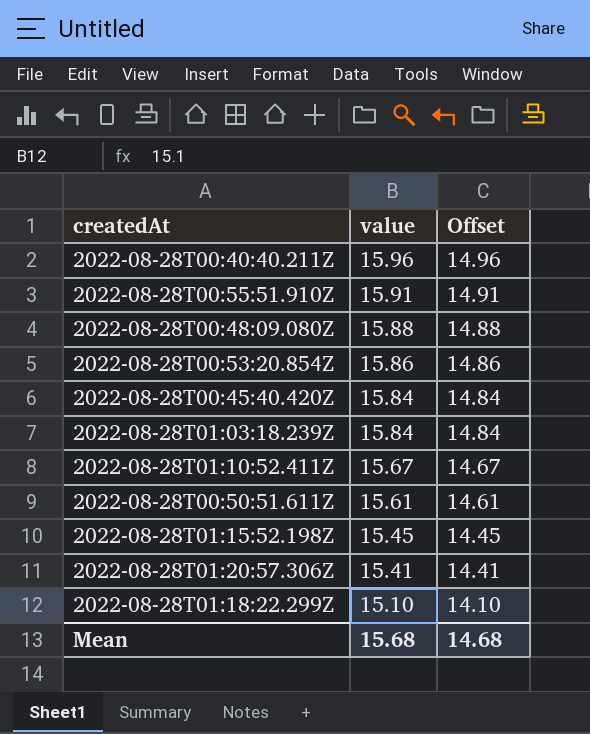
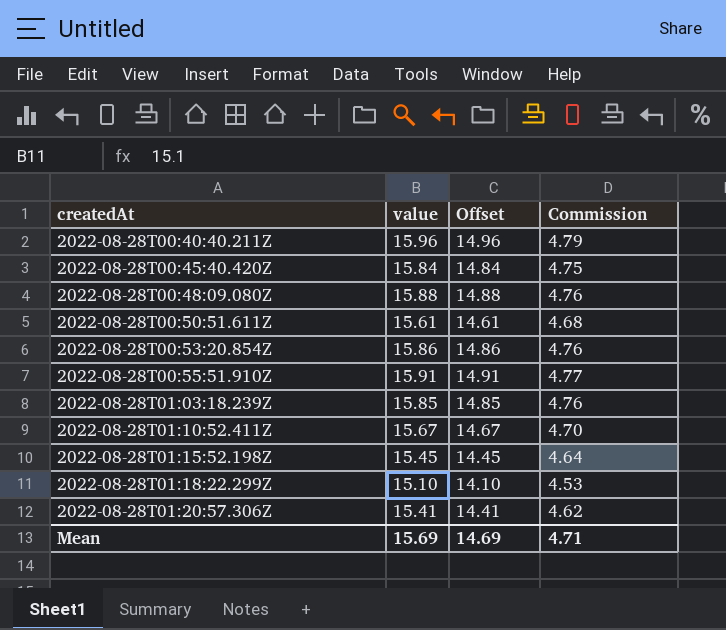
row order: value descending -> createdAt ascending
column Commission | formula: none -> [value] * 0.3
2022-08-28T01:03:18.239Z | value: 15.84 -> 15.85
2022-08-28T01:03:18.239Z | Offset: 14.84 -> 14.85
Mean | value: 15.68 -> 15.69
Mean | Offset: 14.68 -> 14.69

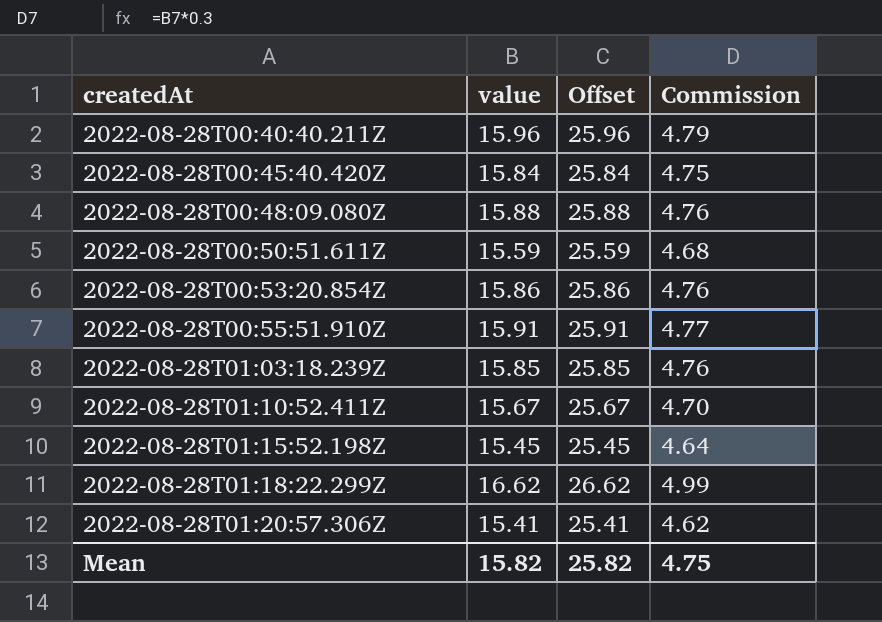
column Offset | formula: [value] - 1 -> [value] + 10
2022-08-28T00:50:51.611Z | value: 15.61 -> 15.59
2022-08-28T01:18:22.299Z | value: 15.10 -> 16.62
2022-08-28T01:18:22.299Z | Commission: 4.53 -> 4.99
Mean | value: 15.69 -> 15.82
Mean | Offset: 14.69 -> 25.82
Mean | Commission: 4.71 -> 4.75

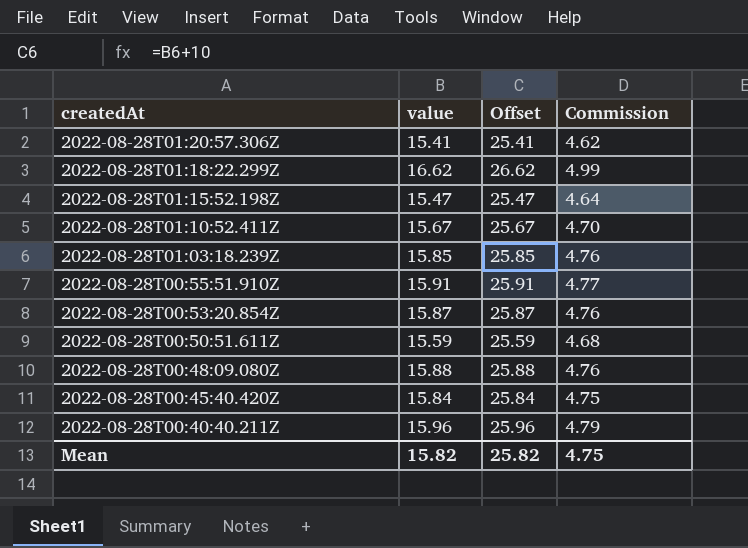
row order: createdAt ascending -> createdAt descending
2022-08-28T01:15:52.198Z | value: 15.45 -> 15.47
2022-08-28T01:15:52.198Z | Offset: 25.45 -> 25.47
2022-08-28T00:53:20.854Z | value: 15.86 -> 15.87
2022-08-28T00:53:20.854Z | Offset: 25.86 -> 25.87

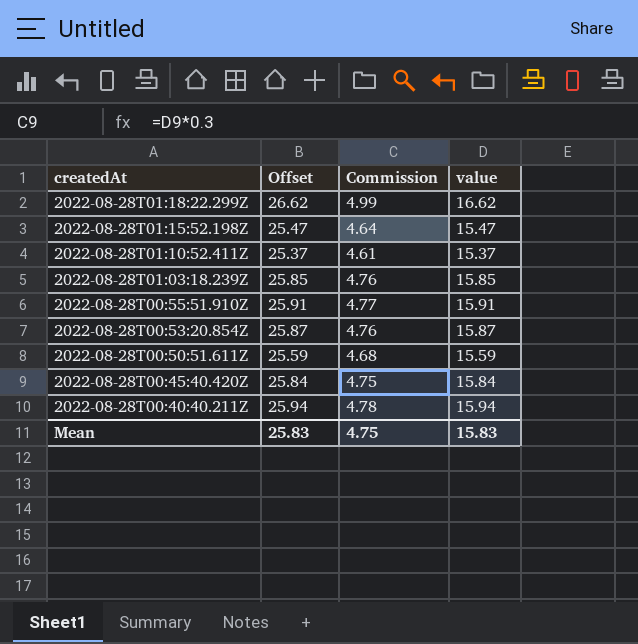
column value | position: 2 -> 4
row 2022-08-28T01:20:57.306Z: 15.41 | 25.41 | 4.62 -> none
row 2022-08-28T00:48:09.080Z: 15.88 | 25.88 | 4.76 -> none
2022-08-28T01:10:52.411Z | Offset: 25.67 -> 25.37
2022-08-28T01:10:52.411Z | Commission: 4.70 -> 4.61
2022-08-28T01:10:52.411Z | value: 15.67 -> 15.37
2022-08-28T00:40:40.211Z | Offset: 25.96 -> 25.94
2022-08-28T00:40:40.211Z | Commission: 4.79 -> 4.78
2022-08-28T00:40:40.211Z | value: 15.96 -> 15.94
Mean | Offset: 25.82 -> 25.83
Mean | value: 15.82 -> 15.83

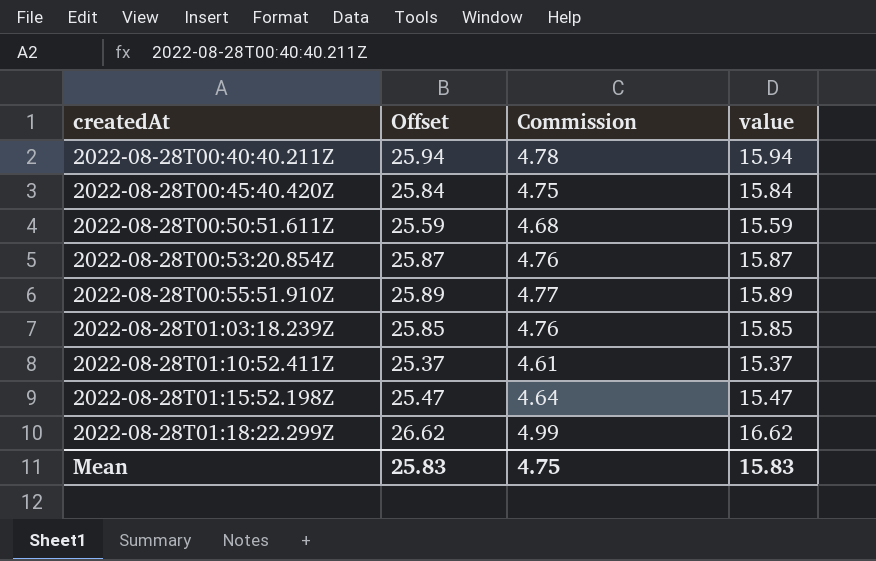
row order: createdAt descending -> createdAt ascending
2022-08-28T00:55:51.910Z | Offset: 25.91 -> 25.89
2022-08-28T00:55:51.910Z | value: 15.91 -> 15.89

